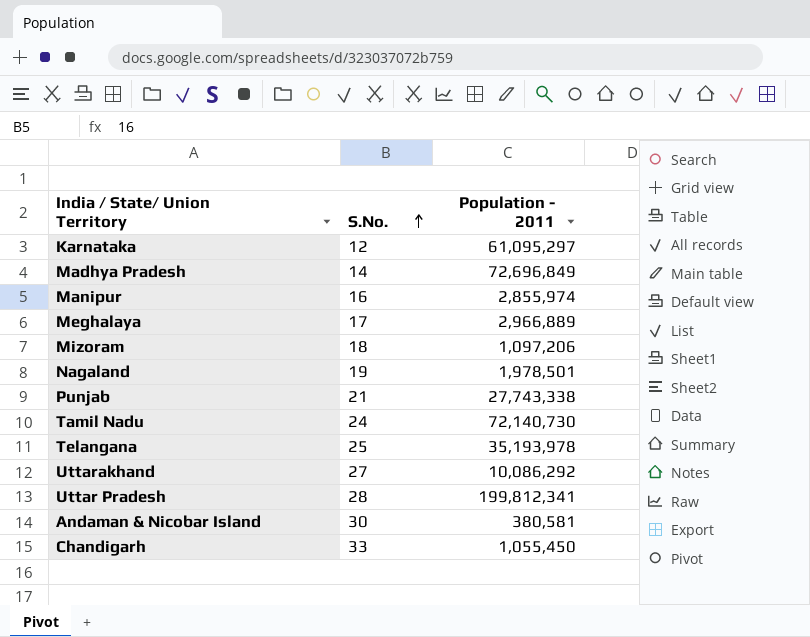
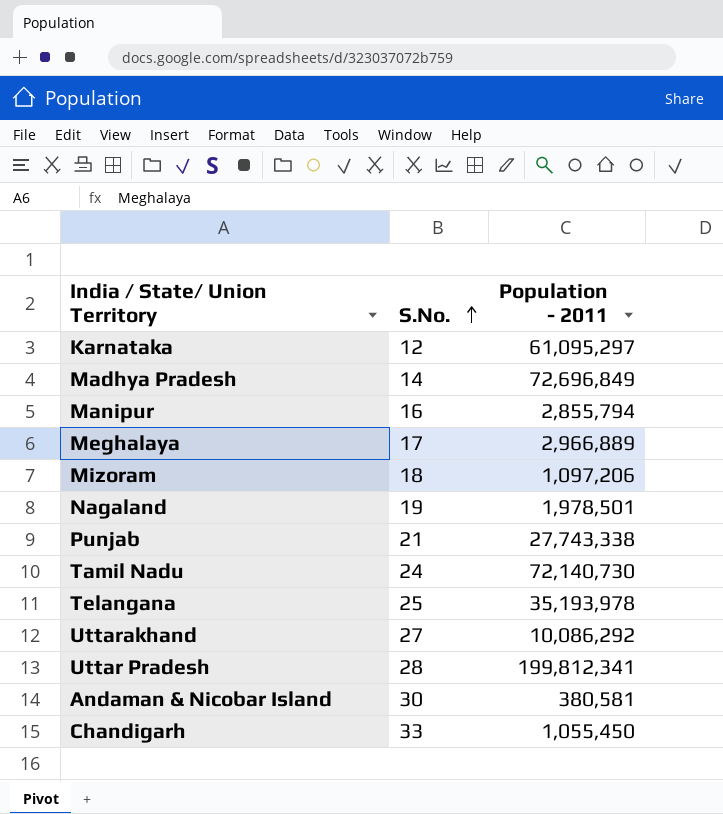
Manipur | Population - 2011: 2,855,974 -> 2,855,794

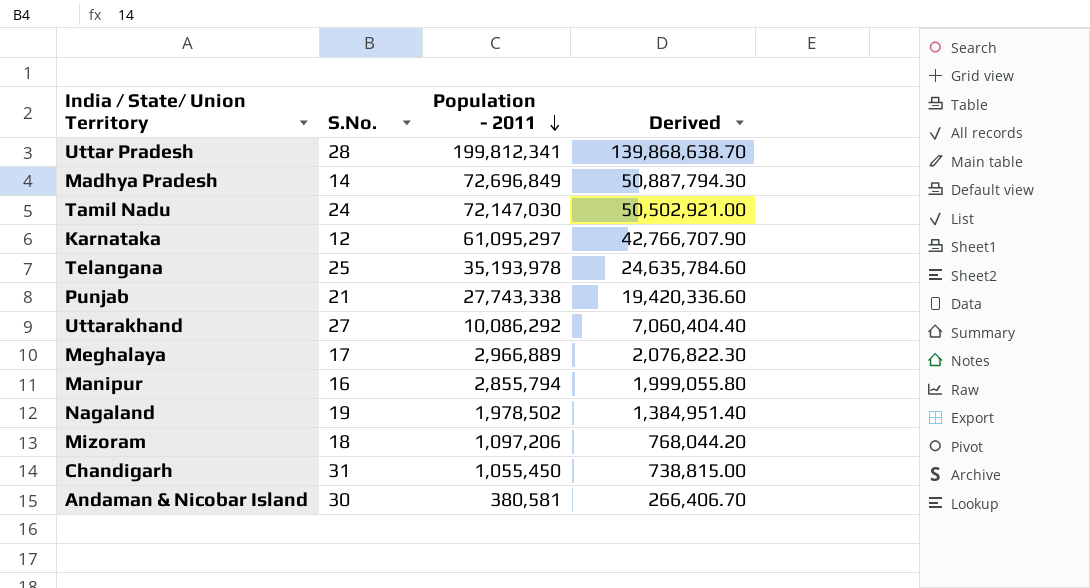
row order: S.No. ascending -> Population - 2011 descending
column Derived | formula: none -> [Population - 2011] * 0.7
Tamil Nadu | Population - 2011: 72,140,730 -> 72,147,030
Nagaland | Population - 2011: 1,978,501 -> 1,978,502
Chandigarh | S.No.: 33 -> 31

